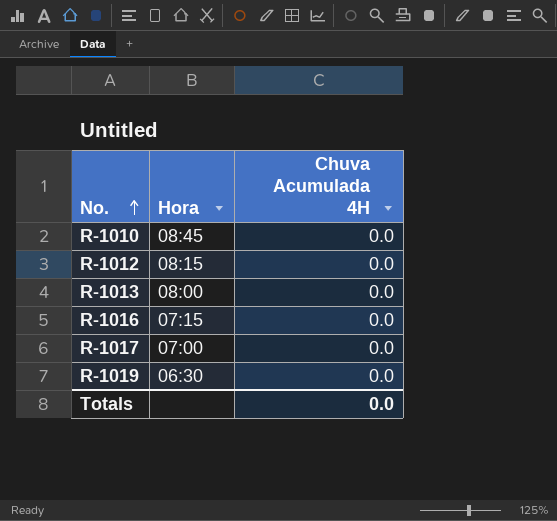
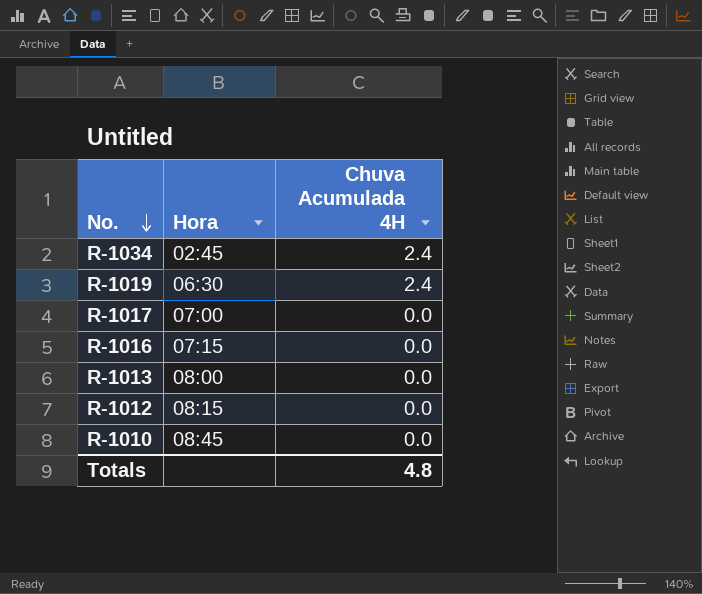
row order: No. ascending -> No. descending
row R-1034: none -> 02:45 | 2.4
R-1019 | Chuva Acumulada 4H: 0.0 -> 2.4
Totals | Chuva Acumulada 4H: 0.0 -> 4.8

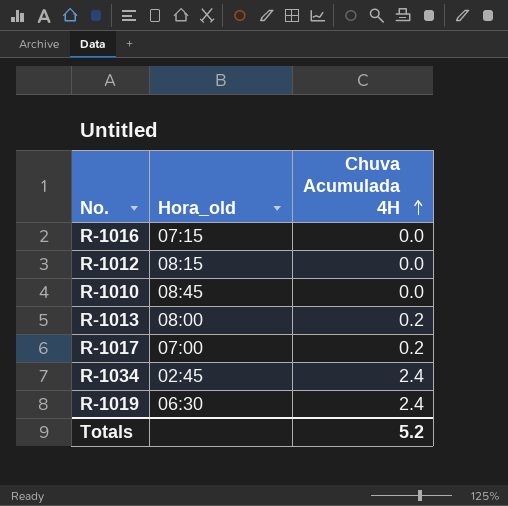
row order: No. descending -> Chuva Acumulada 4H ascending
column name: Hora -> Hora_old
R-1013 | Chuva Acumulada 4H: 0.0 -> 0.2
R-1017 | Chuva Acumulada 4H: 0.0 -> 0.2
Totals | Chuva Acumulada 4H: 4.8 -> 5.2

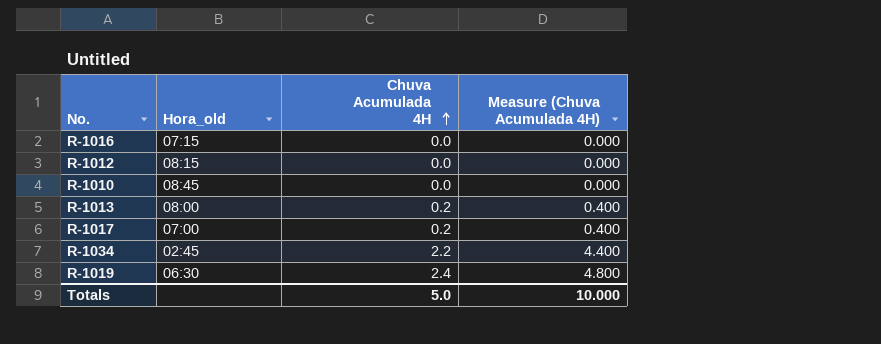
column Measure (Chuva Acumulada 4H) | formula: none -> [Chuva Acumulada 4H] * 2
R-1034 | Chuva Acumulada 4H: 2.4 -> 2.2
Totals | Chuva Acumulada 4H: 5.2 -> 5.0

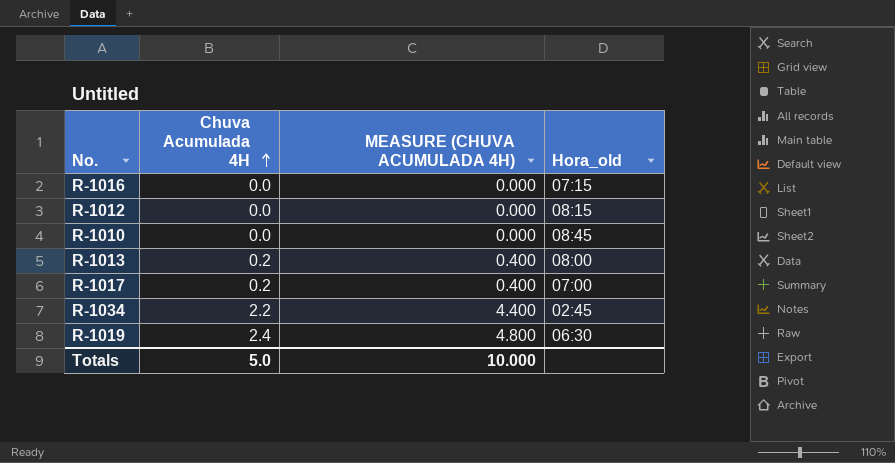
column name: Measure (Chuva Acumulada 4H) -> MEASURE (CHUVA ACUMULADA 4H)
column Hora_old | position: 2 -> 4

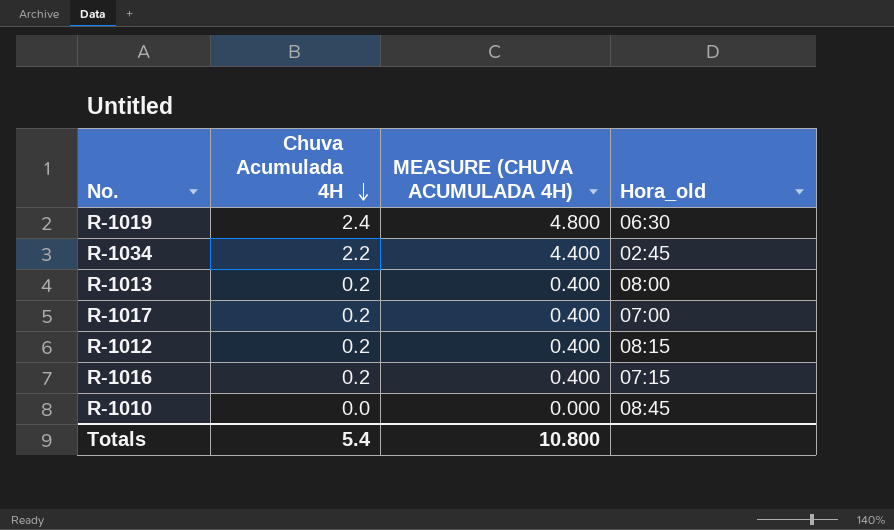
row order: Chuva Acumulada 4H ascending -> Chuva Acumulada 4H descending
R-1012 | Chuva Acumulada 4H: 0.0 -> 0.2
R-1012 | MEASURE (CHUVA ACUMULADA 4H): 0.000 -> 0.400
R-1016 | Chuva Acumulada 4H: 0.0 -> 0.2
R-1016 | MEASURE (CHUVA ACUMULADA 4H): 0.000 -> 0.400
Totals | Chuva Acumulada 4H: 5.0 -> 5.4
Totals | MEASURE (CHUVA ACUMULADA 4H): 10.000 -> 10.800

